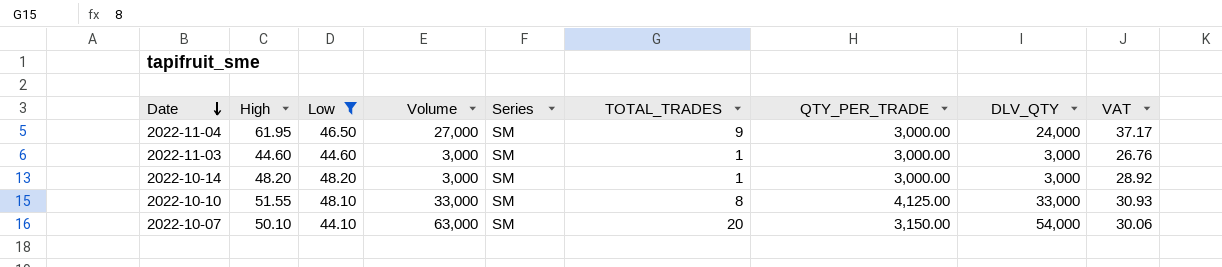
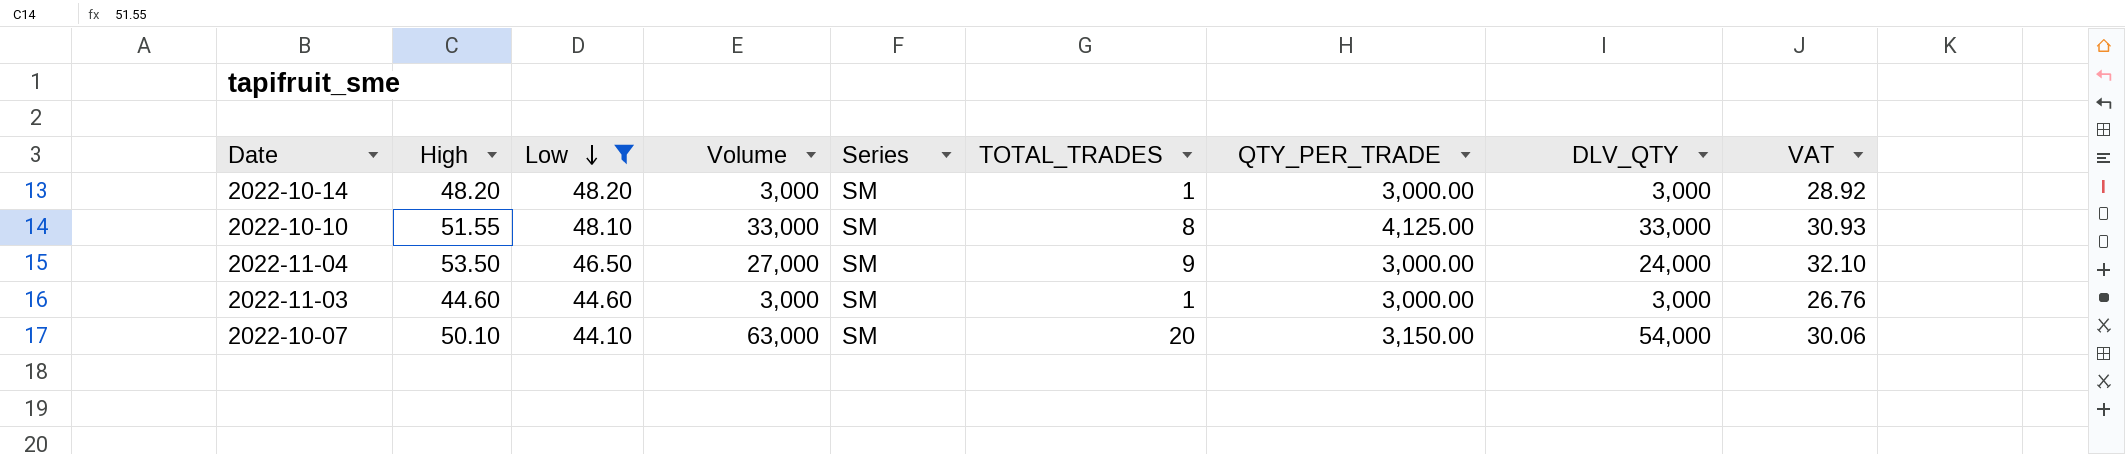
row order: Date descending -> Low descending
2022-11-04 | High: 61.95 -> 53.50
2022-11-04 | VAT: 37.17 -> 32.10

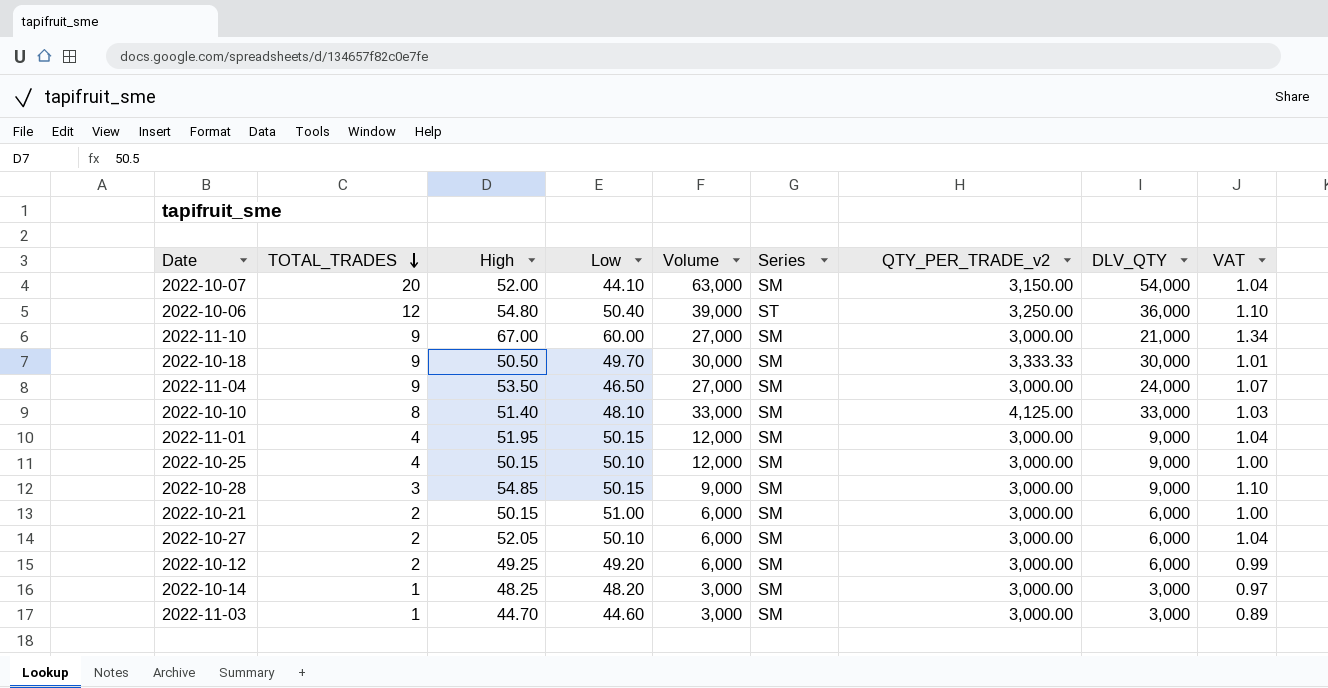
filter: Low <= 48.20 -> none
row order: Low descending -> TOTAL_TRADES descending
column TOTAL_TRADES | position: 6 -> 2
column name: QTY_PER_TRADE -> QTY_PER_TRADE_v2
column VAT | formula: [High] * 0.6 -> [High] * 0.02
2022-10-07 | High: 50.10 -> 52.00
2022-10-10 | High: 51.55 -> 51.40
2022-10-14 | High: 48.20 -> 48.25
2022-11-03 | High: 44.60 -> 44.70

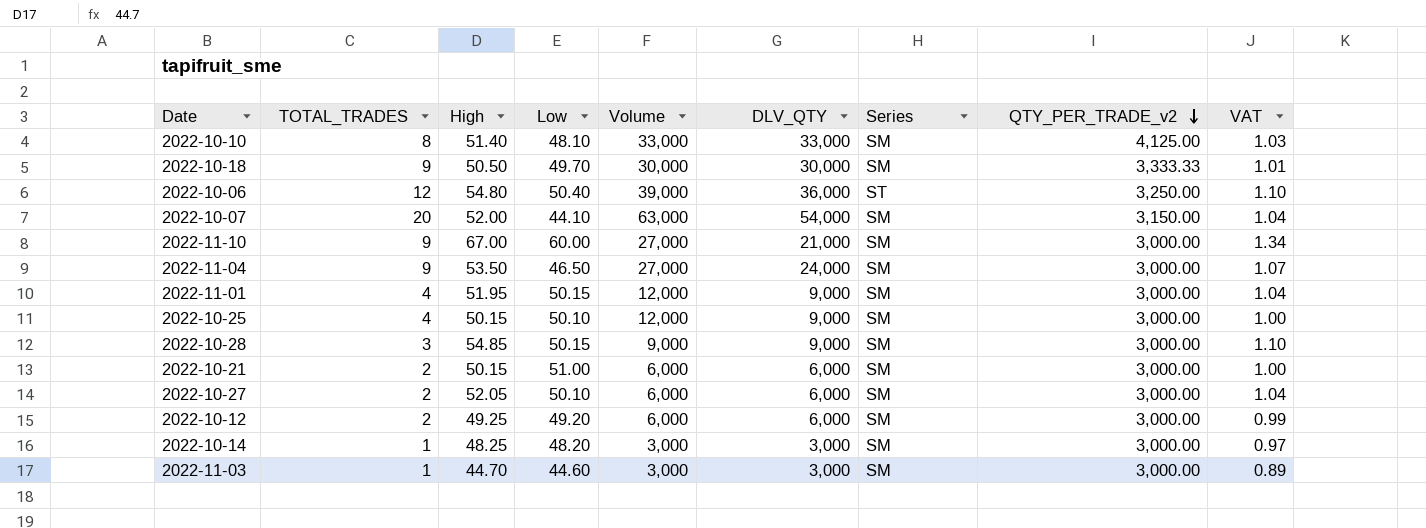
row order: TOTAL_TRADES descending -> QTY_PER_TRADE_v2 descending
column DLV_QTY | position: 8 -> 6

